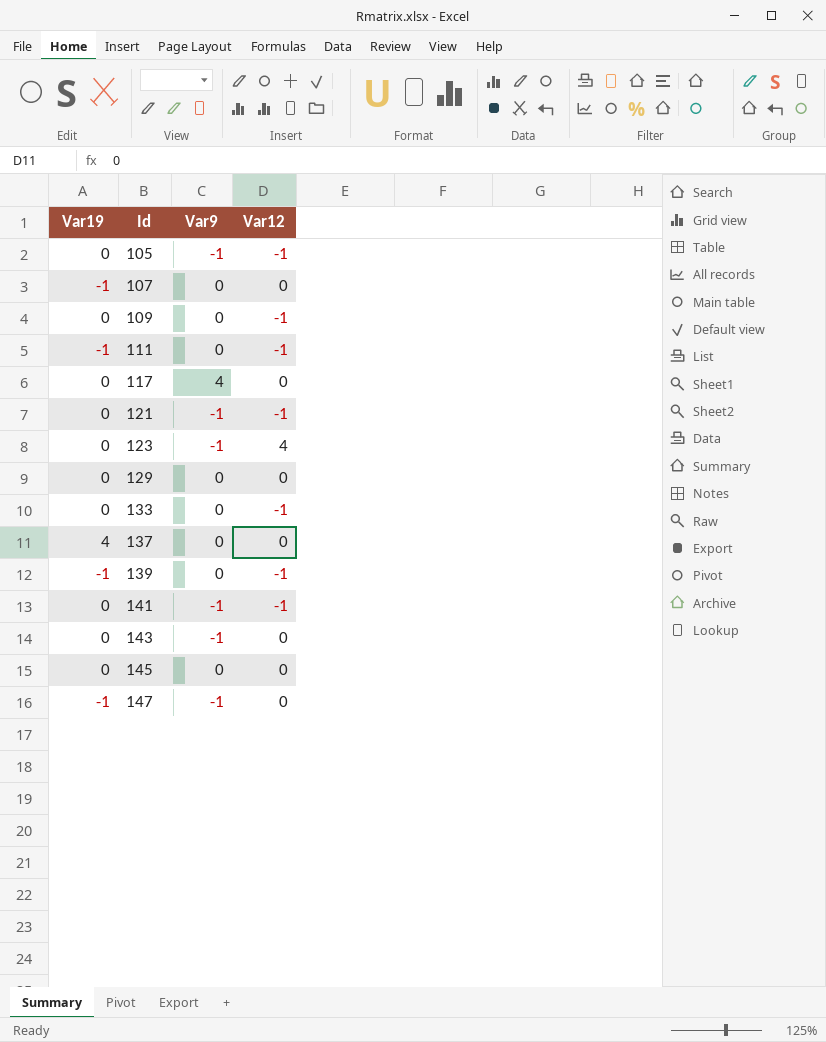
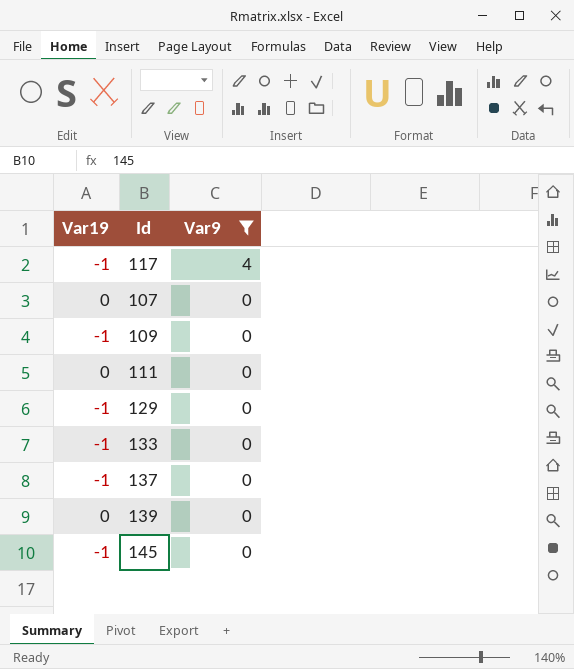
filter: none -> Var9 != -1
row order: Id ascending -> Var9 descending
column Var12 | position: 4 -> none
117 | Var19: 0 -> -1
107 | Var19: -1 -> 0
109 | Var19: 0 -> -1
111 | Var19: -1 -> 0
129 | Var19: 0 -> -1
133 | Var19: 0 -> -1
137 | Var19: 4 -> -1
139 | Var19: -1 -> 0
145 | Var19: 0 -> -1

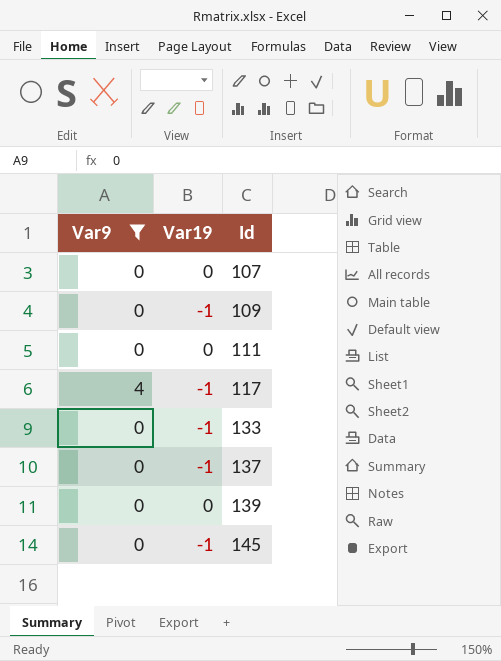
row order: Var9 descending -> Id ascending
column Var9 | position: 3 -> 1
row 129: -1 | 0 -> none

